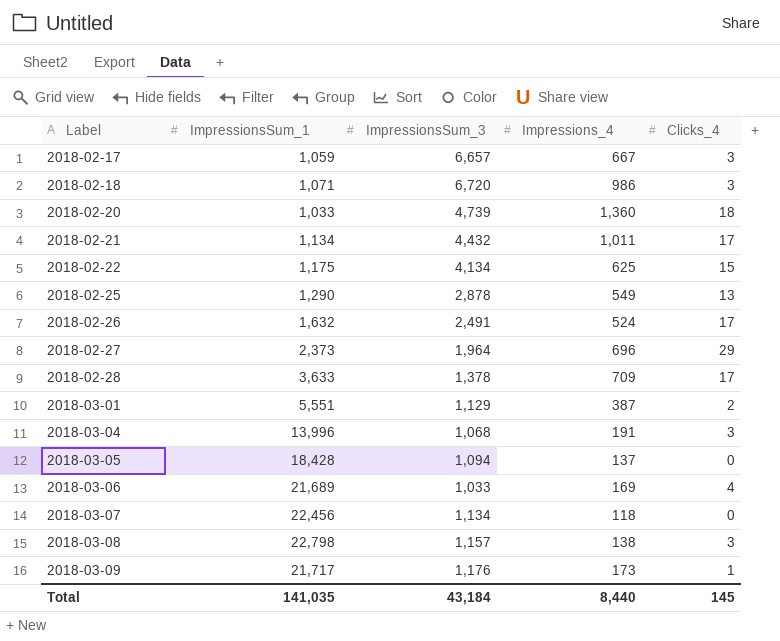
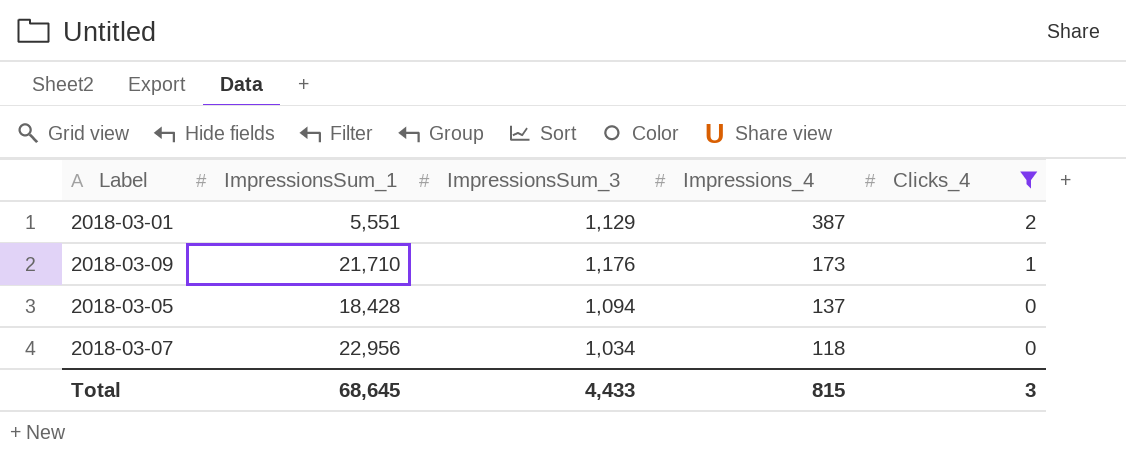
filter: none -> Clicks_4 <= 2
row order: Label ascending -> Impressions_4 descending
2018-03-09 | ImpressionsSum_1: 21,717 -> 21,710
2018-03-07 | ImpressionsSum_1: 22,456 -> 22,956
2018-03-07 | ImpressionsSum_3: 1,134 -> 1,034
Total | ImpressionsSum_1: 141,035 -> 68,645
Total | ImpressionsSum_3: 43,184 -> 4,433
Total | Impressions_4: 8,440 -> 815
Total | Clicks_4: 145 -> 3

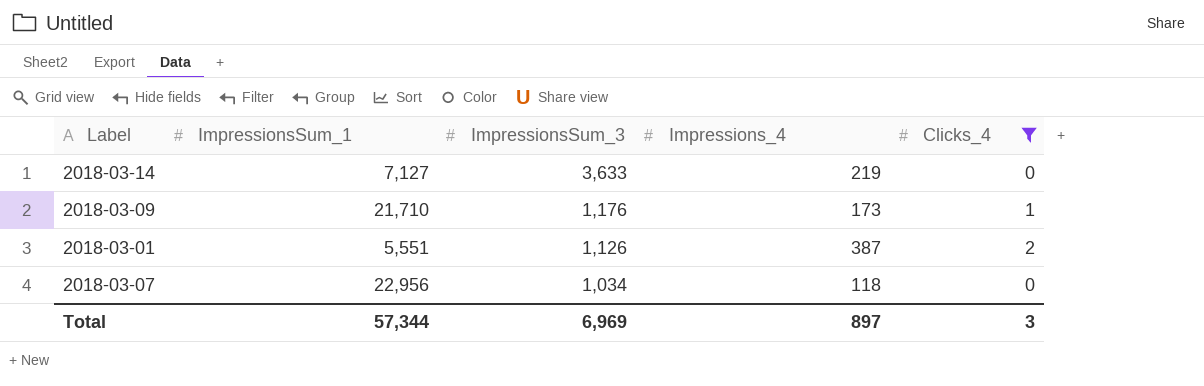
row order: Impressions_4 descending -> ImpressionsSum_3 descending
row 2018-03-05: 18,428 | 1,094 | 137 | 0 -> none
row 2018-03-14: none -> 7,127 | 3,633 | 219 | 0
2018-03-01 | ImpressionsSum_3: 1,129 -> 1,126
Total | ImpressionsSum_1: 68,645 -> 57,344
Total | ImpressionsSum_3: 4,433 -> 6,969
Total | Impressions_4: 815 -> 897

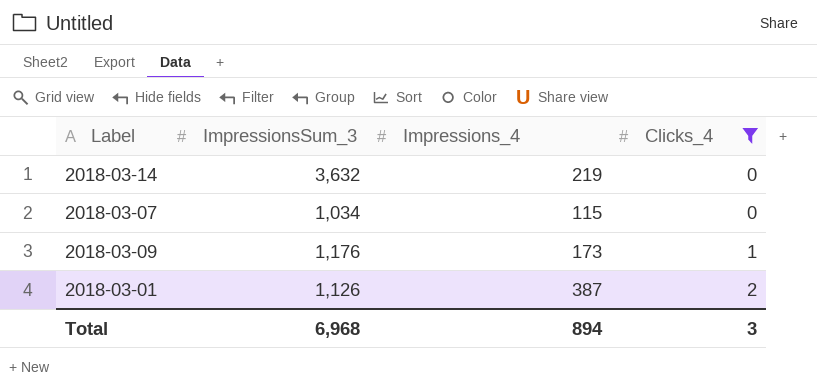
row order: ImpressionsSum_3 descending -> Clicks_4 ascending
column ImpressionsSum_1 | position: 2 -> none
2018-03-14 | ImpressionsSum_3: 3,633 -> 3,632
2018-03-07 | Impressions_4: 118 -> 115
Total | ImpressionsSum_3: 6,969 -> 6,968
Total | Impressions_4: 897 -> 894

